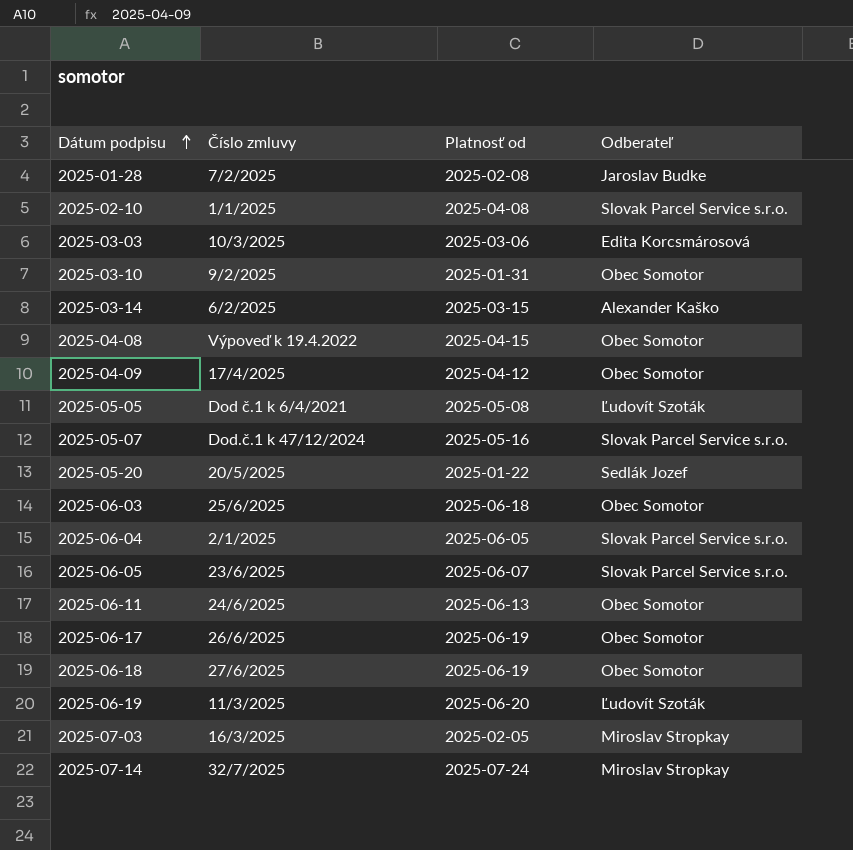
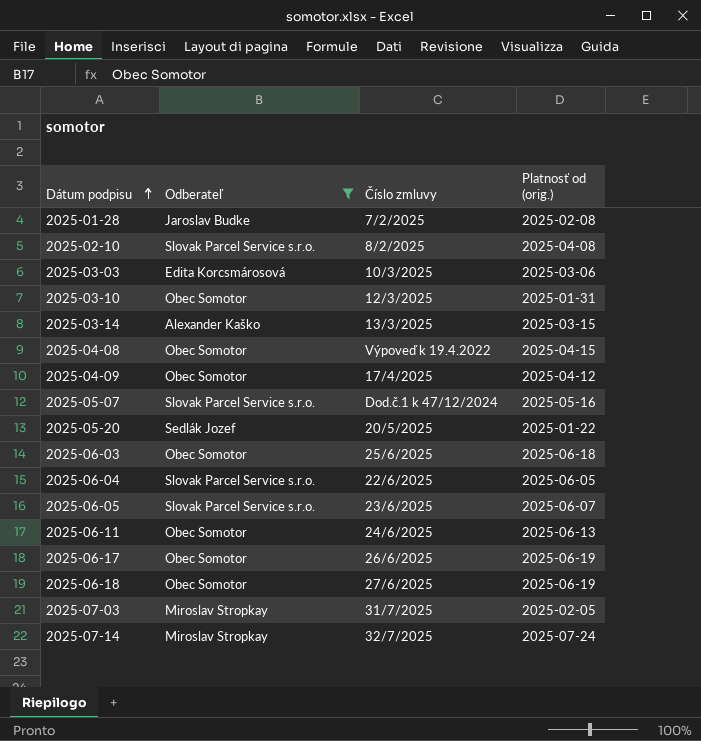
filter: none -> Odberateľ != Ľudovít Szoták
column Odberateľ | position: 4 -> 2
column name: Platnosť od -> Platnosť od (orig.)
2025-02-10 | Číslo zmluvy: 1/1/2025 -> 8/2/2025
2025-03-10 | Číslo zmluvy: 9/2/2025 -> 12/3/2025
2025-03-14 | Číslo zmluvy: 6/2/2025 -> 13/3/2025
2025-06-04 | Číslo zmluvy: 2/1/2025 -> 22/6/2025
2025-07-03 | Číslo zmluvy: 16/3/2025 -> 31/7/2025

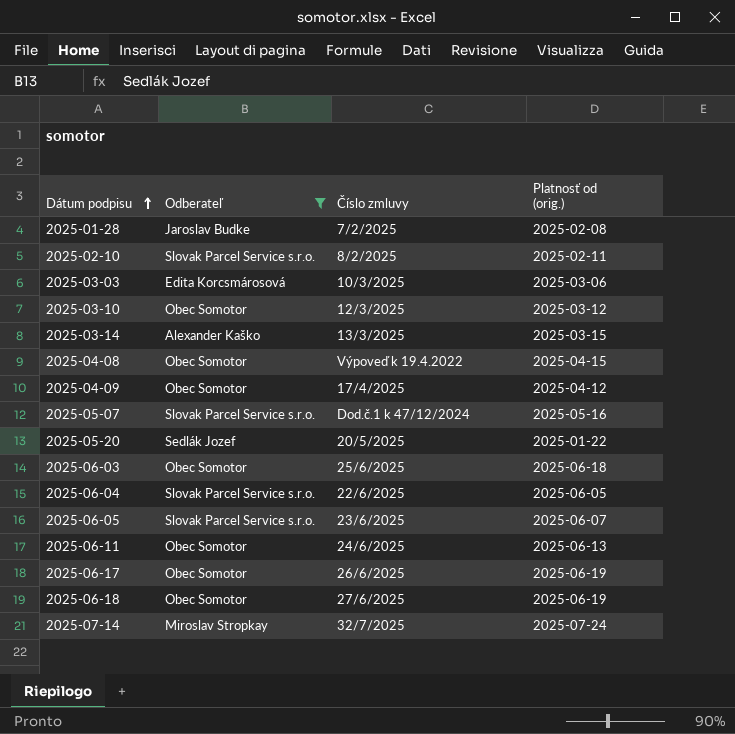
row 2025-07-03: Miroslav Stropkay | 31/7/2025 | 2025-02-05 -> none
2025-02-10 | Platnosť od (orig.): 2025-04-08 -> 2025-02-11
2025-03-10 | Platnosť od (orig.): 2025-01-31 -> 2025-03-12

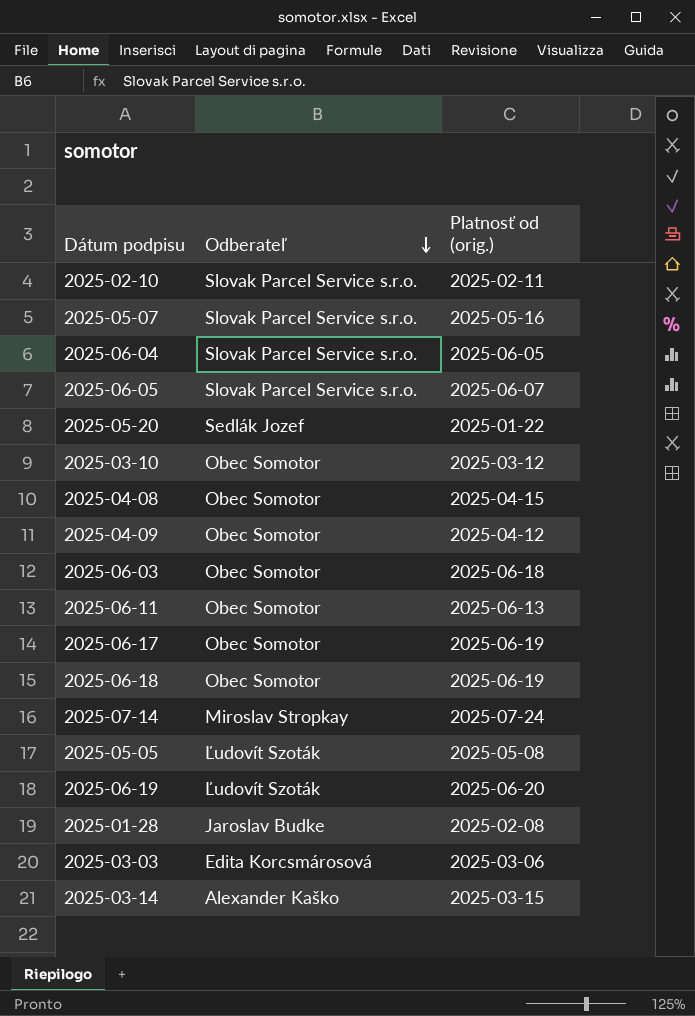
filter: Odberateľ != Ľudovít Szoták -> none
row order: Dátum podpisu ascending -> Odberateľ descending
column Číslo zmluvy | position: 3 -> none

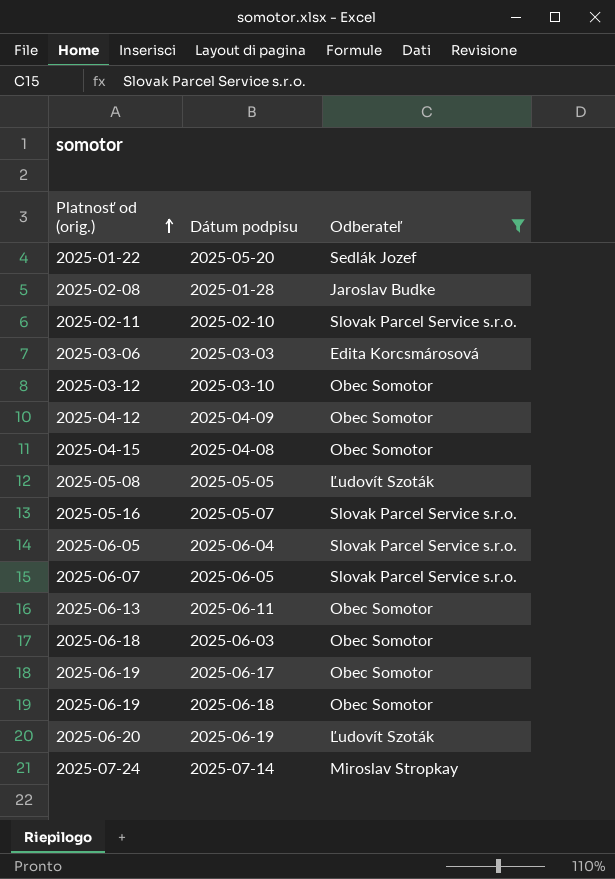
filter: none -> Odberateľ != Alexander Kaško
row order: Odberateľ descending -> Platnosť od (orig.) ascending
column Platnosť od (orig.) | position: 3 -> 1

